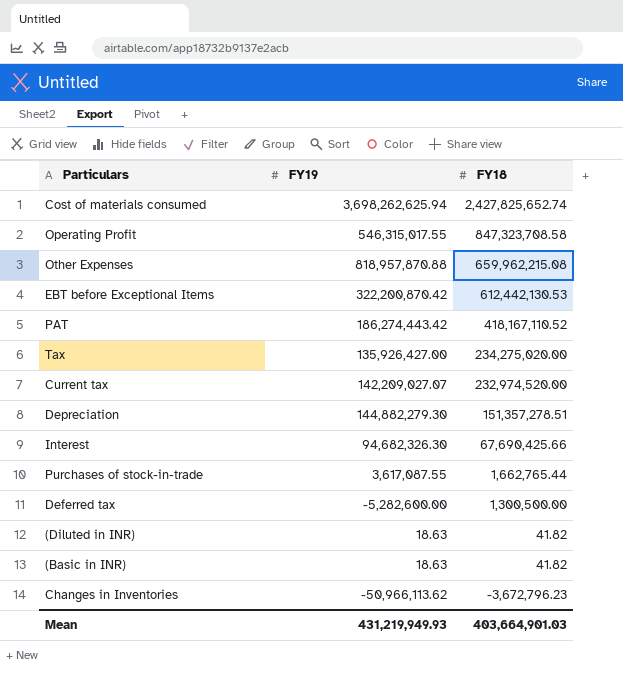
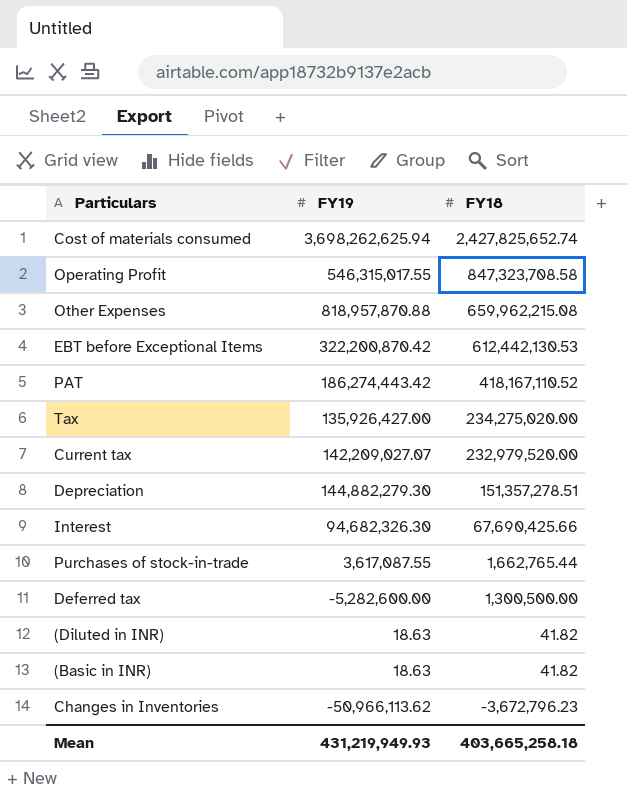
Current tax | FY18: 232,974,520.00 -> 232,979,520.00
Mean | FY18: 403,664,901.03 -> 403,665,258.18

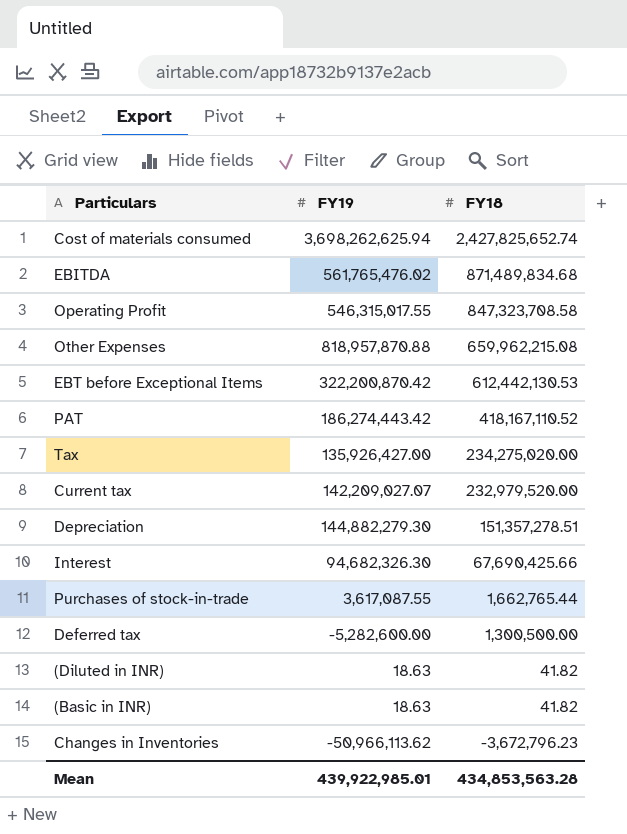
row EBITDA: none -> 561,765,476.02 | 871,489,834.68
Mean | FY19: 431,219,949.93 -> 439,922,985.01
Mean | FY18: 403,665,258.18 -> 434,853,563.28

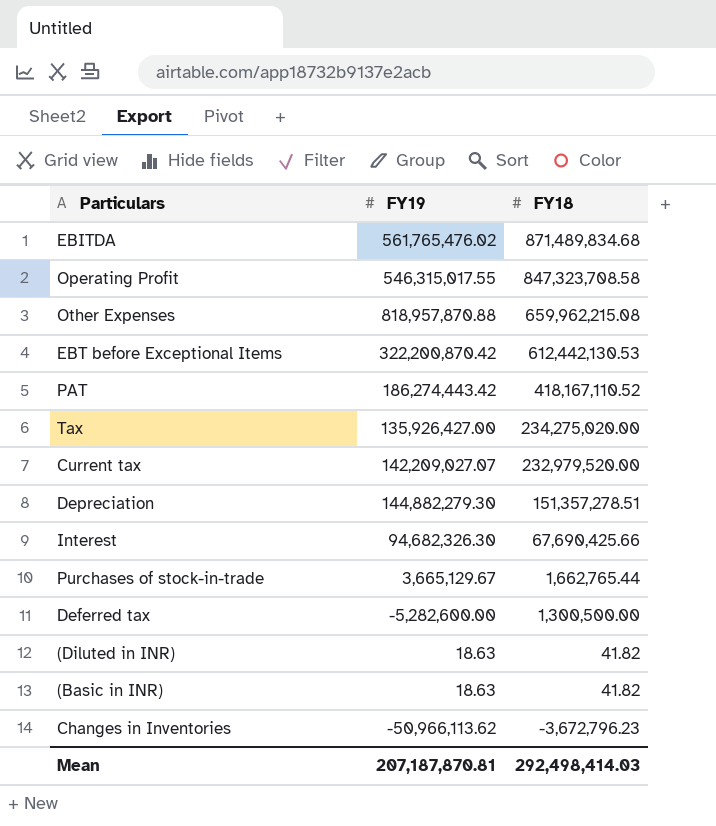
row Cost of materials consumed: 3,698,262,625.94 | 2,427,825,652.74 -> none
Purchases of stock-in-trade | FY19: 3,617,087.55 -> 3,665,129.67
Mean | FY19: 439,922,985.01 -> 207,187,870.81
Mean | FY18: 434,853,563.28 -> 292,498,414.03

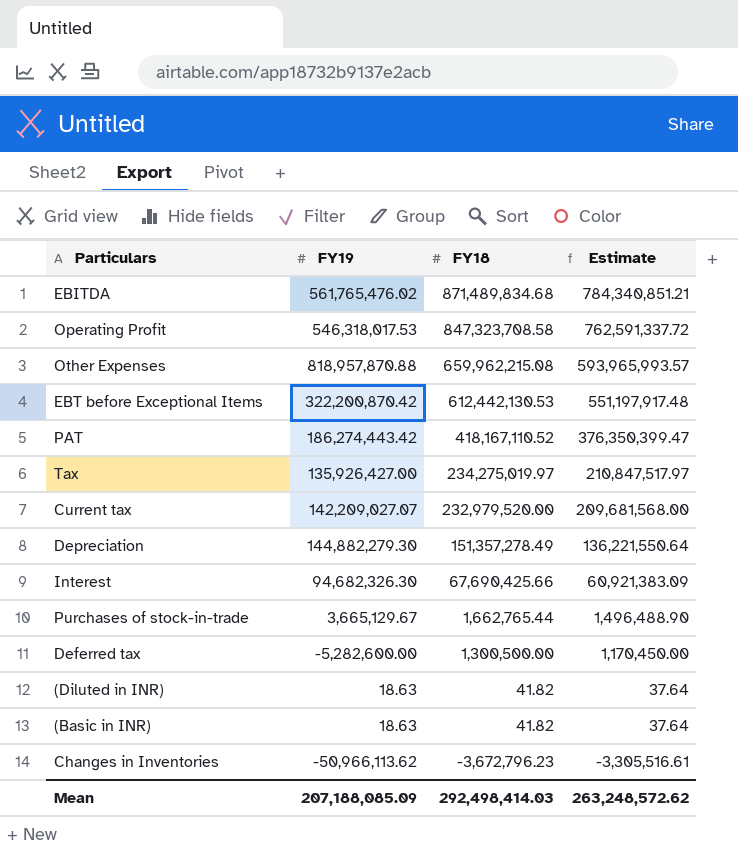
column Estimate | formula: none -> [FY18] * 0.9
Operating Profit | FY19: 546,315,017.55 -> 546,318,017.53
Tax | FY18: 234,275,020.00 -> 234,275,019.97
Depreciation | FY18: 151,357,278.51 -> 151,357,278.49
Mean | FY19: 207,187,870.81 -> 207,188,085.09

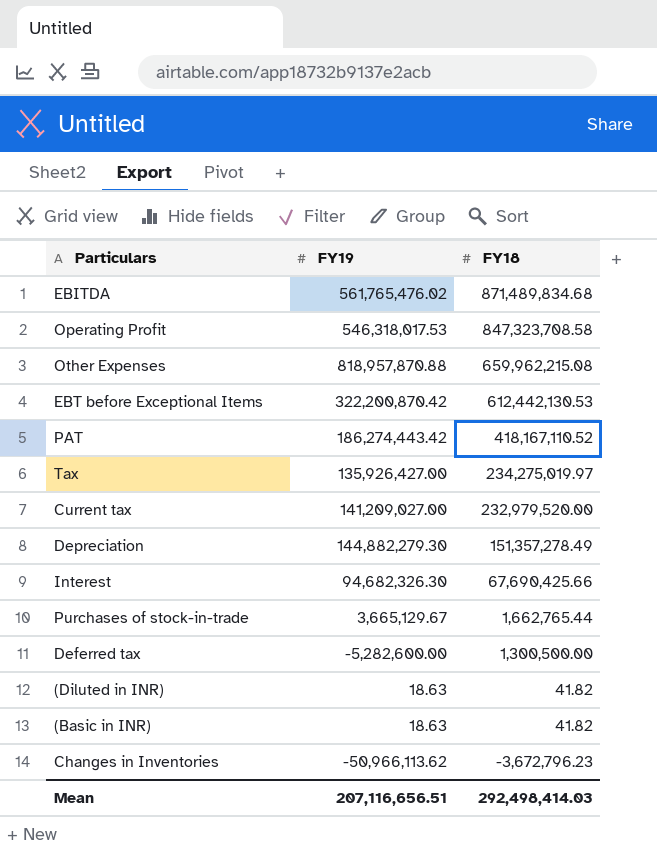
column Estimate | formula: [FY18] * 0.9 -> none
Current tax | FY19: 142,209,027.07 -> 141,209,027.00
Mean | FY19: 207,188,085.09 -> 207,116,656.51

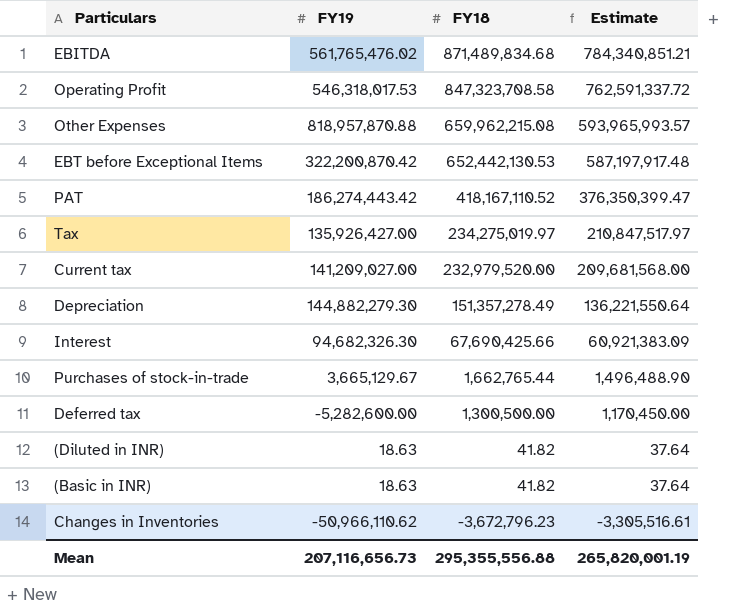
column Estimate | formula: none -> [FY18] * 0.9
EBT before Exceptional Items | FY18: 612,442,130.53 -> 652,442,130.53
Changes in Inventories | FY19: -50,966,113.62 -> -50,966,110.62
Mean | FY19: 207,116,656.51 -> 207,116,656.73
Mean | FY18: 292,498,414.03 -> 295,355,556.88

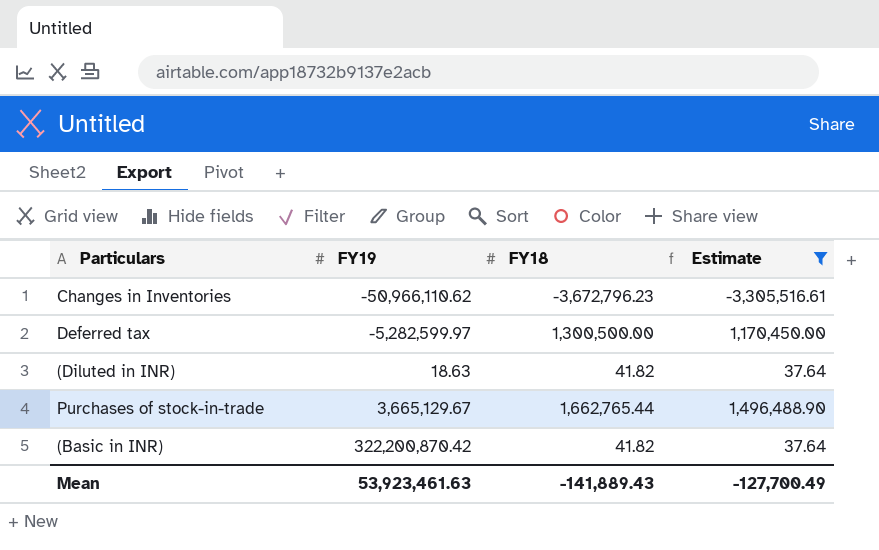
filter: none -> Estimate <= 1,496,488.90
row order: FY18 descending -> FY19 ascending
Deferred tax | FY19: -5,282,600.00 -> -5,282,599.97
(Basic in INR) | FY19: 18.63 -> 322,200,870.42
Mean | FY19: 207,116,656.73 -> 53,923,461.63
Mean | FY18: 295,355,556.88 -> -141,889.43
Mean | Estimate: 265,820,001.19 -> -127,700.49

